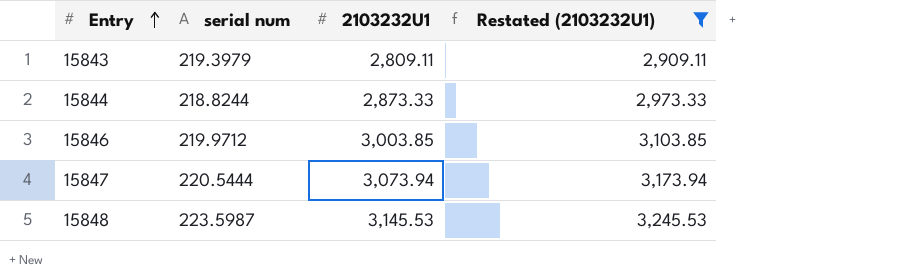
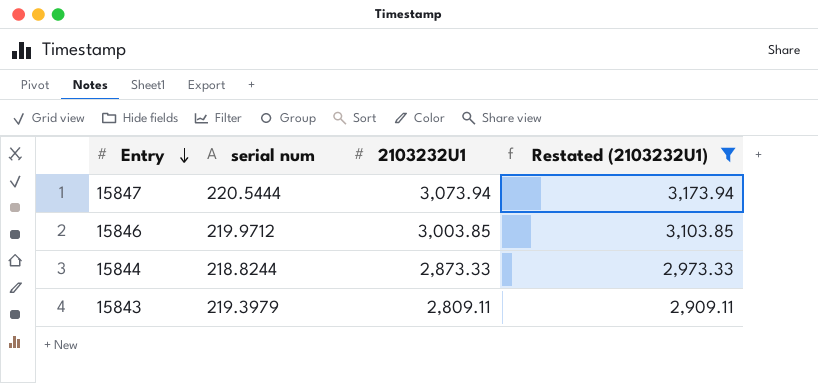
row order: Entry ascending -> Entry descending
row 15848: 223.5987 | 3,145.53 | 3,245.53 -> none

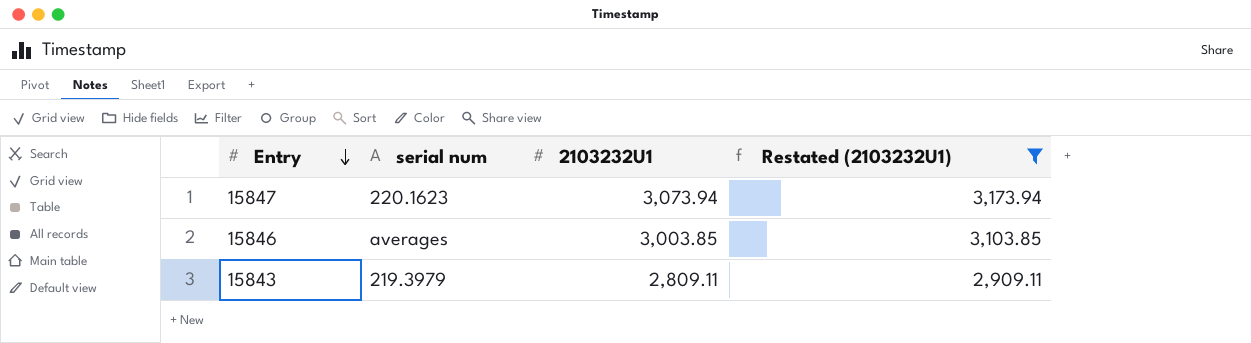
row 15844: 218.8244 | 2,873.33 | 2,973.33 -> none
15847 | serial num: 220.5444 -> 220.1623
15846 | serial num: 219.9712 -> averages

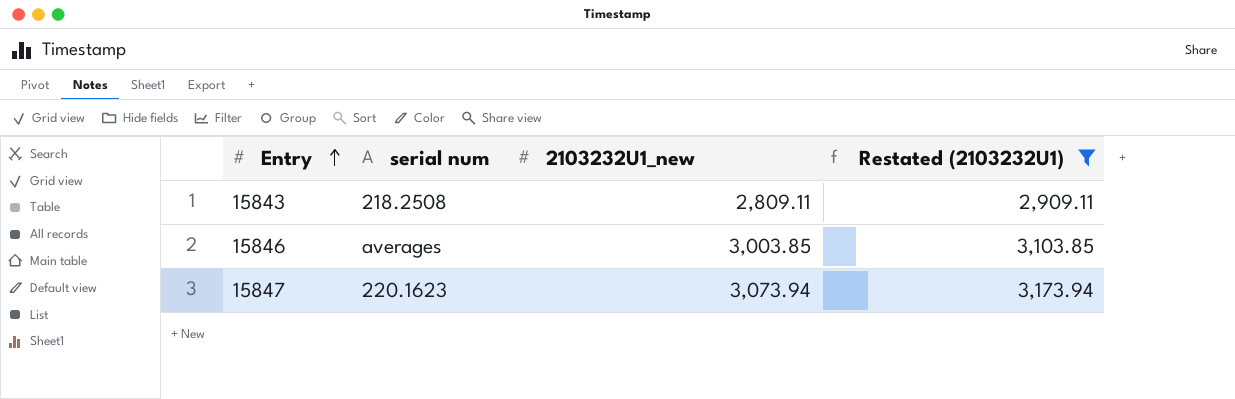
row order: Entry descending -> Entry ascending
column name: 2103232U1 -> 2103232U1_new
15843 | serial num: 219.3979 -> 218.2508

